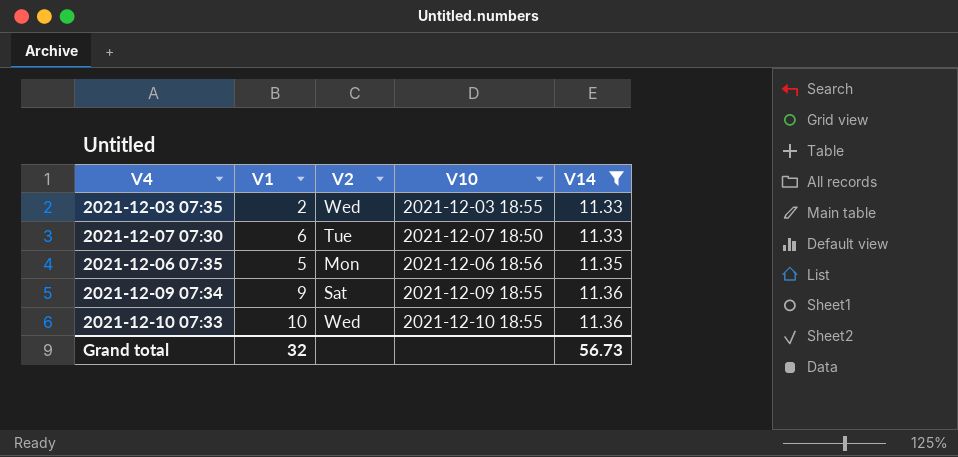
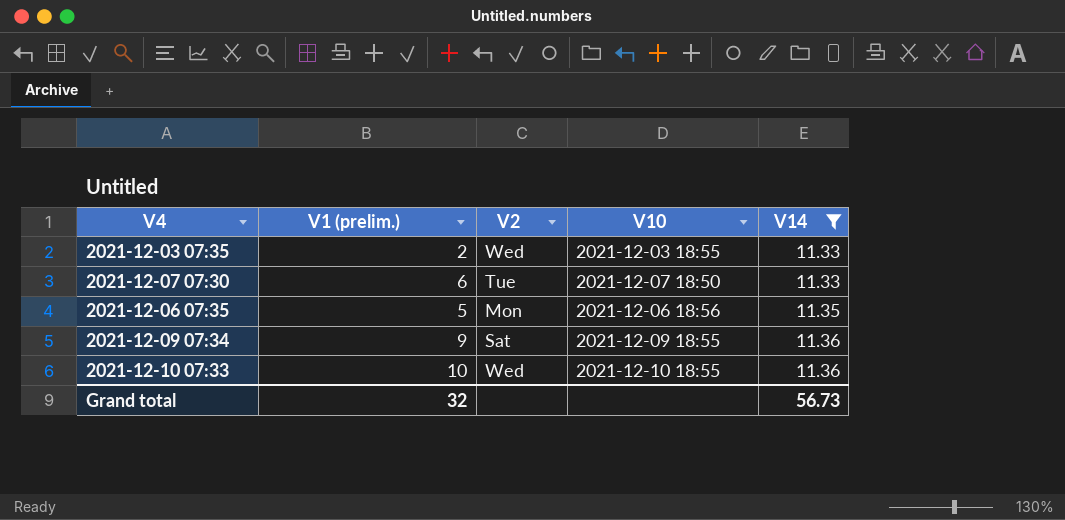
column name: V1 -> V1 (prelim.)

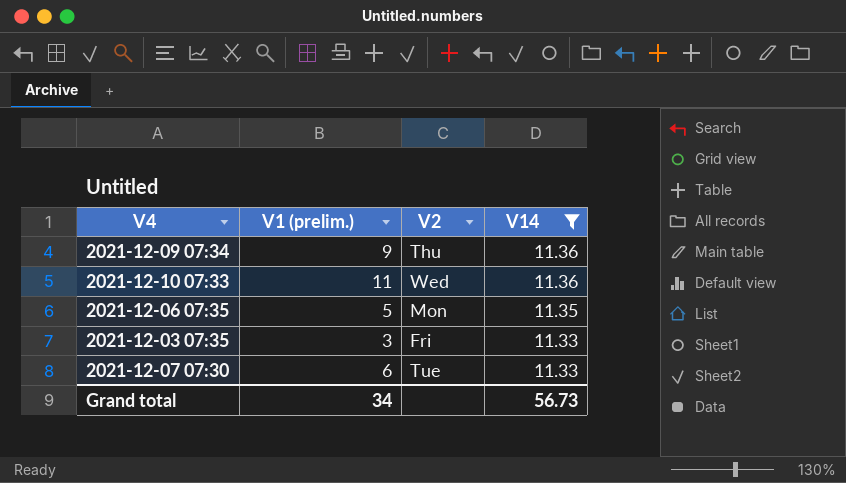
row order: V14 ascending -> V14 descending
column V10 | position: 4 -> none
2021-12-09 07:34 | V2: Sat -> Thu
2021-12-10 07:33 | V1 (prelim.): 10 -> 11
2021-12-03 07:35 | V1 (prelim.): 2 -> 3
2021-12-03 07:35 | V2: Wed -> Fri
Grand total | V1 (prelim.): 32 -> 34

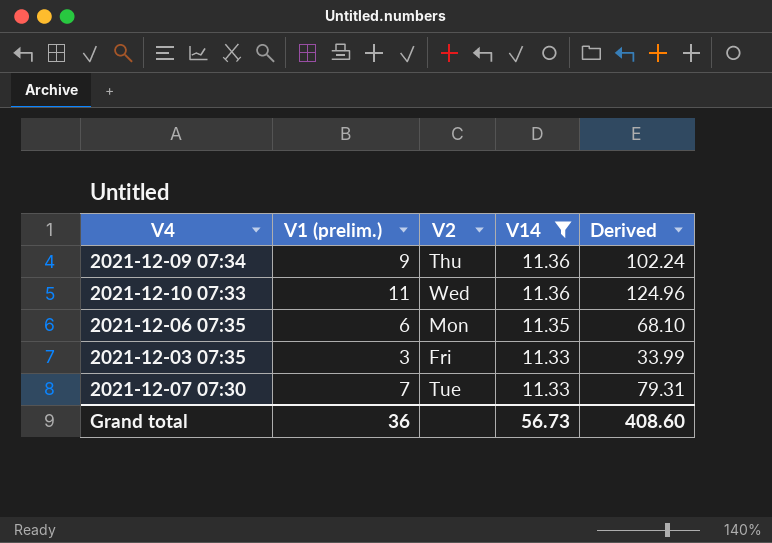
column Derived | formula: none -> [V1 (prelim.)] * [V14]
2021-12-06 07:35 | V1 (prelim.): 5 -> 6
2021-12-07 07:30 | V1 (prelim.): 6 -> 7
Grand total | V1 (prelim.): 34 -> 36

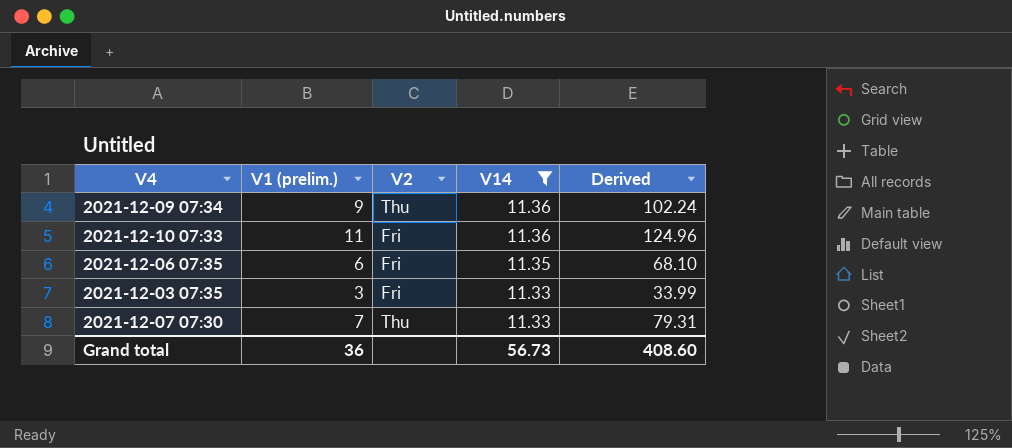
2021-12-10 07:33 | V2: Wed -> Fri
2021-12-06 07:35 | V2: Mon -> Fri
2021-12-07 07:30 | V2: Tue -> Thu

